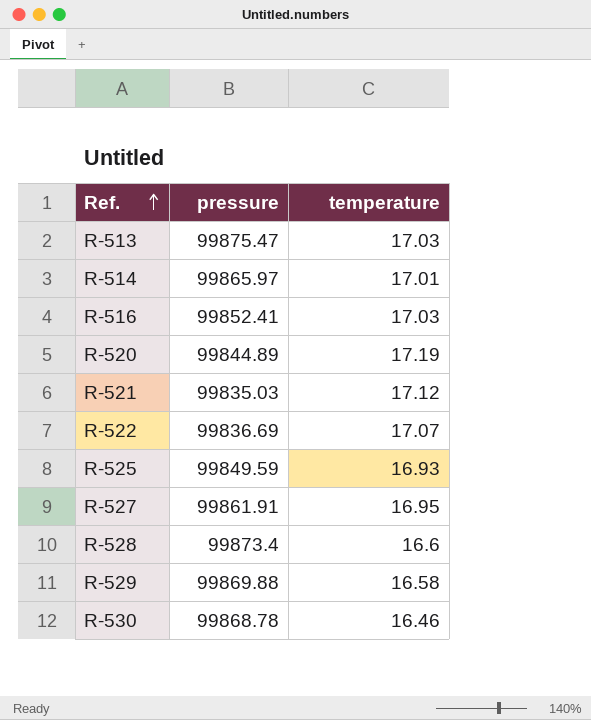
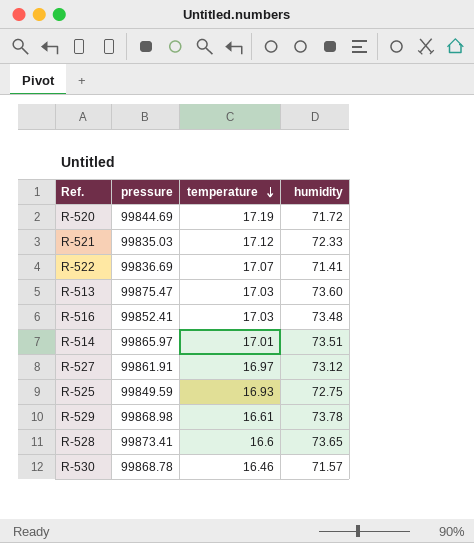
row order: Ref. ascending -> temperature descending
column humidity | position: none -> 4
R-520 | pressure: 99844.89 -> 99844.69
R-527 | temperature: 16.95 -> 16.97
R-529 | pressure: 99869.88 -> 99868.98
R-529 | temperature: 16.58 -> 16.61
R-528 | pressure: 99873.4 -> 99873.41

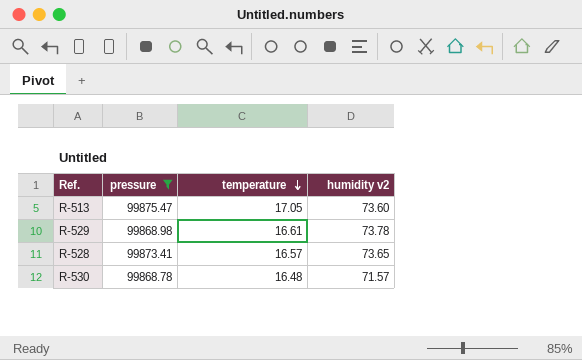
filter: none -> pressure >= 99868.78
column name: humidity -> humidity v2
R-513 | temperature: 17.03 -> 17.05
R-528 | temperature: 16.6 -> 16.57
R-530 | temperature: 16.46 -> 16.48

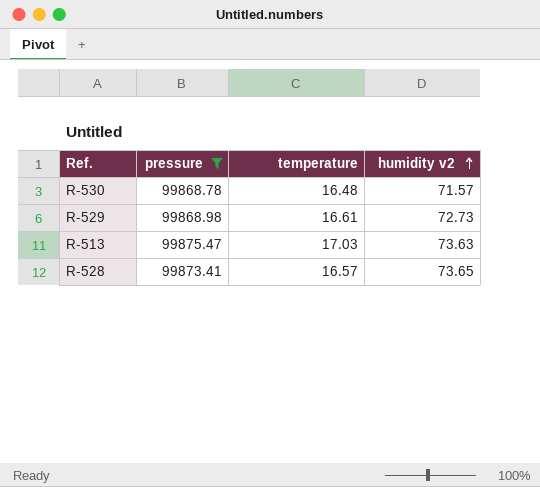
row order: temperature descending -> humidity v2 ascending
R-529 | humidity v2: 73.78 -> 72.73
R-513 | temperature: 17.05 -> 17.03
R-513 | humidity v2: 73.60 -> 73.63

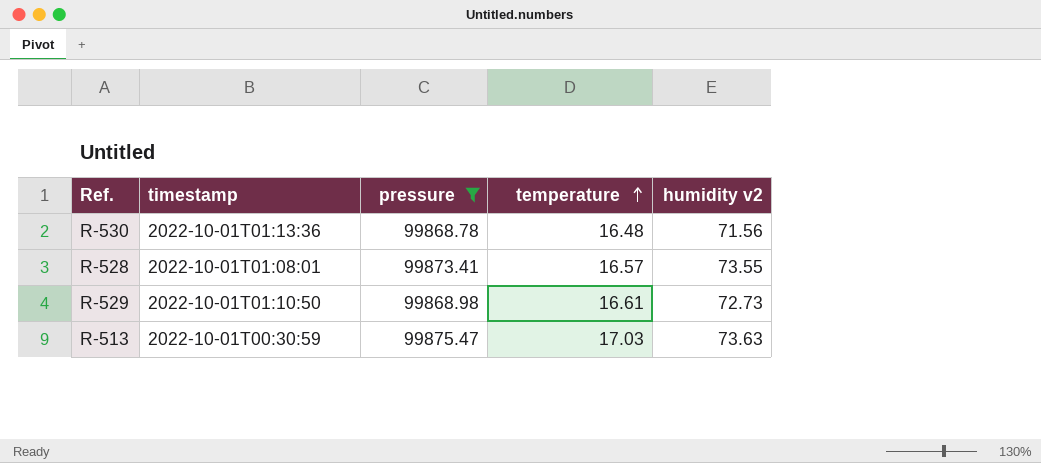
row order: humidity v2 ascending -> temperature ascending
column timestamp | position: none -> 2
R-530 | humidity v2: 71.57 -> 71.56
R-528 | humidity v2: 73.65 -> 73.55

